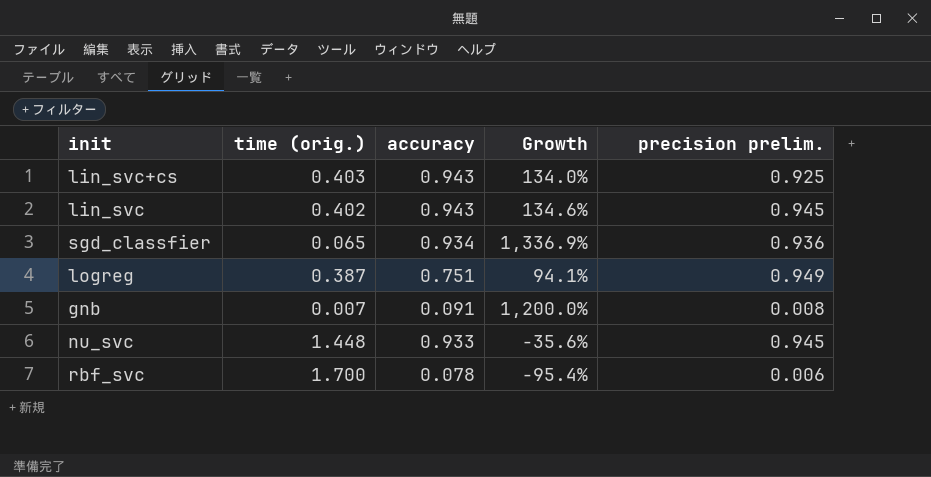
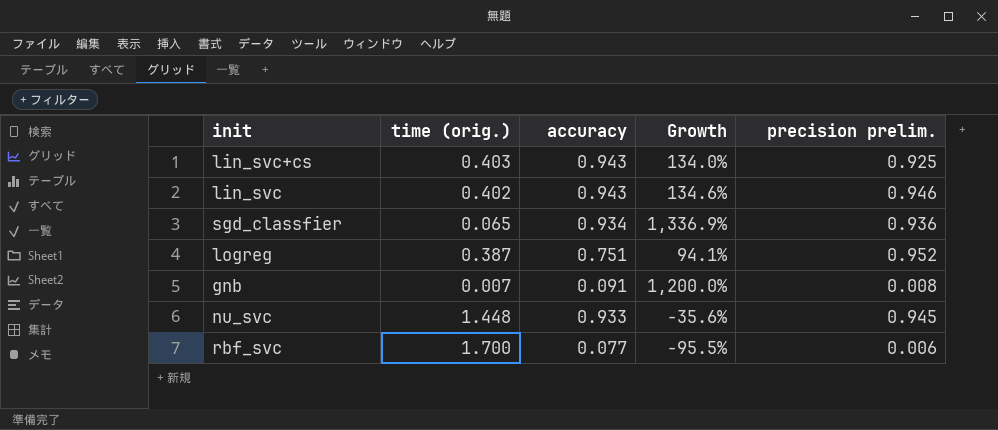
lin_svc | precision prelim.: 0.945 -> 0.946
logreg | precision prelim.: 0.949 -> 0.952
rbf_svc | accuracy: 0.078 -> 0.077
rbf_svc | Growth: -95.4% -> -95.5%

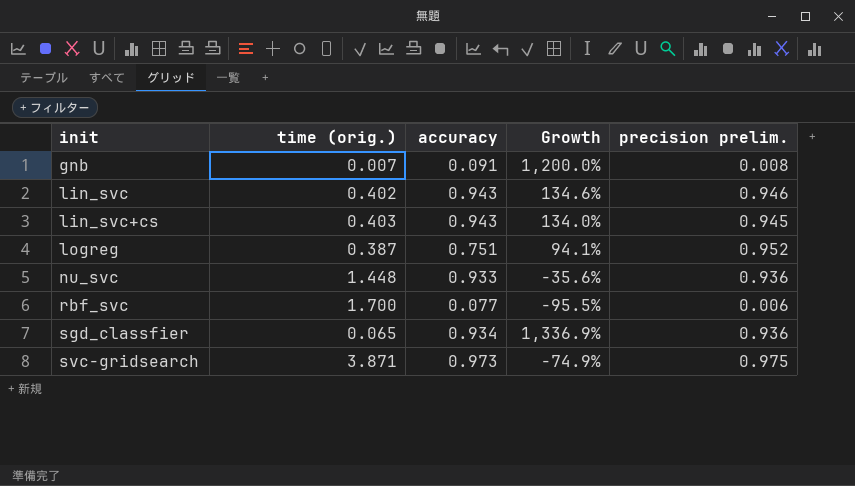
row order: none -> init ascending
lin_svc+cs | precision prelim.: 0.925 -> 0.945
nu_svc | precision prelim.: 0.945 -> 0.936
row svc-gridsearch: none -> 3.871 | 0.973 | -74.9% | 0.975

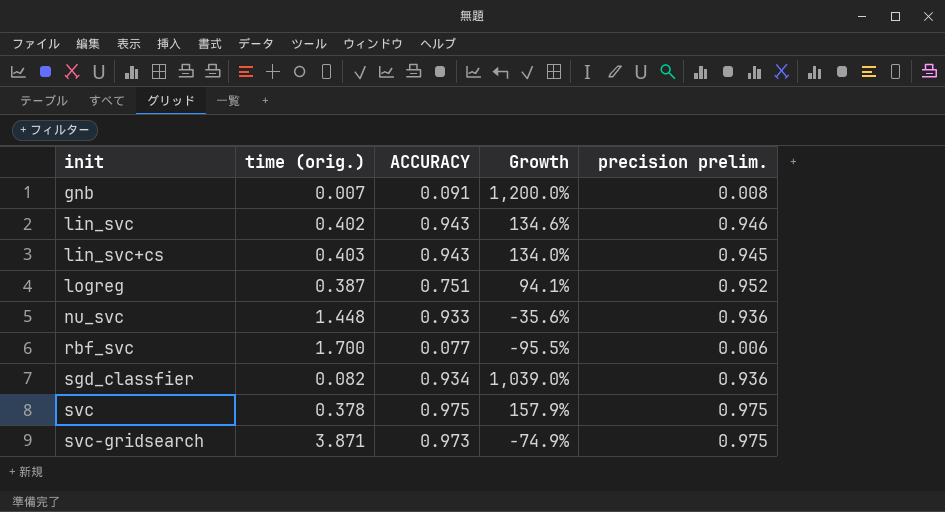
column name: accuracy -> ACCURACY
sgd_classfier | time (orig.): 0.065 -> 0.082
sgd_classfier | Growth: 1,336.9% -> 1,039.0%
row svc: none -> 0.378 | 0.975 | 157.9% | 0.975

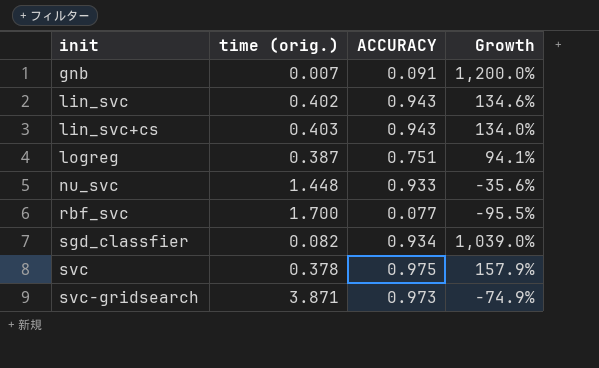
column precision prelim. | position: 5 -> none

